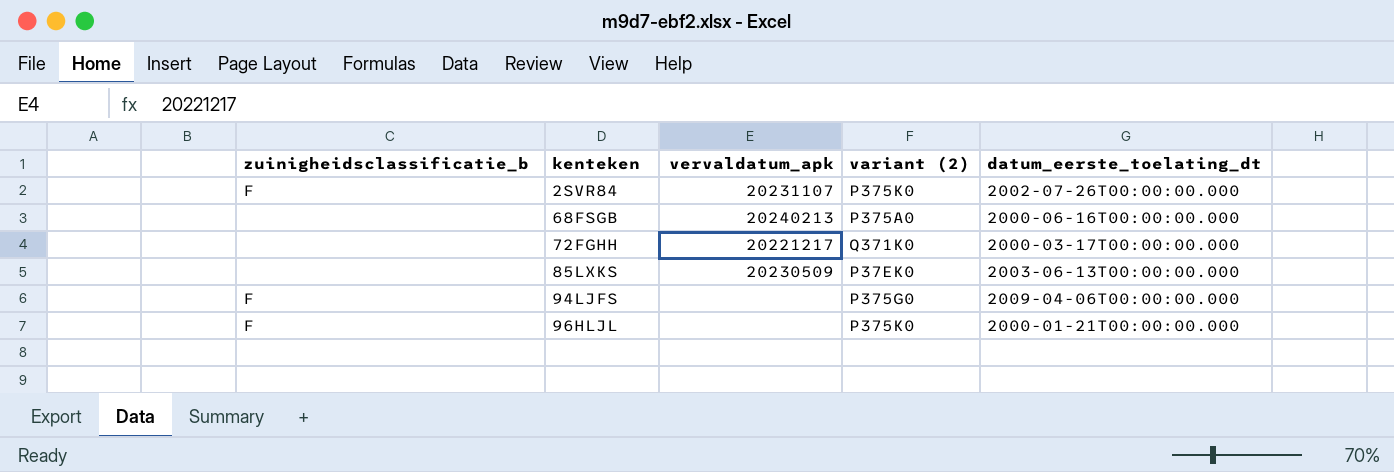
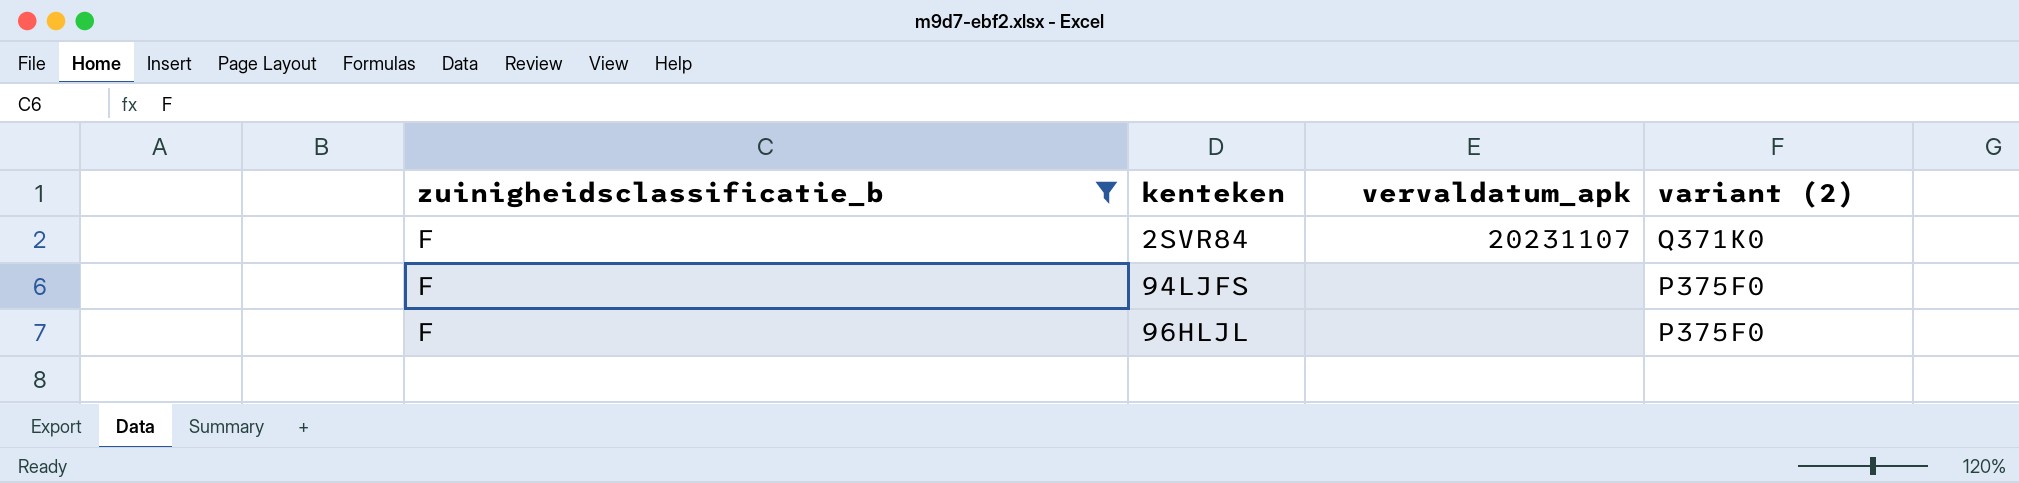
filter: none -> zuinigheidsclassificatie_b = F
column datum_eerste_toelating_dt | position: 5 -> none
2SVR84 | variant (2): P375K0 -> Q371K0
94LJFS | variant (2): P375G0 -> P375F0
96HLJL | variant (2): P375K0 -> P375F0

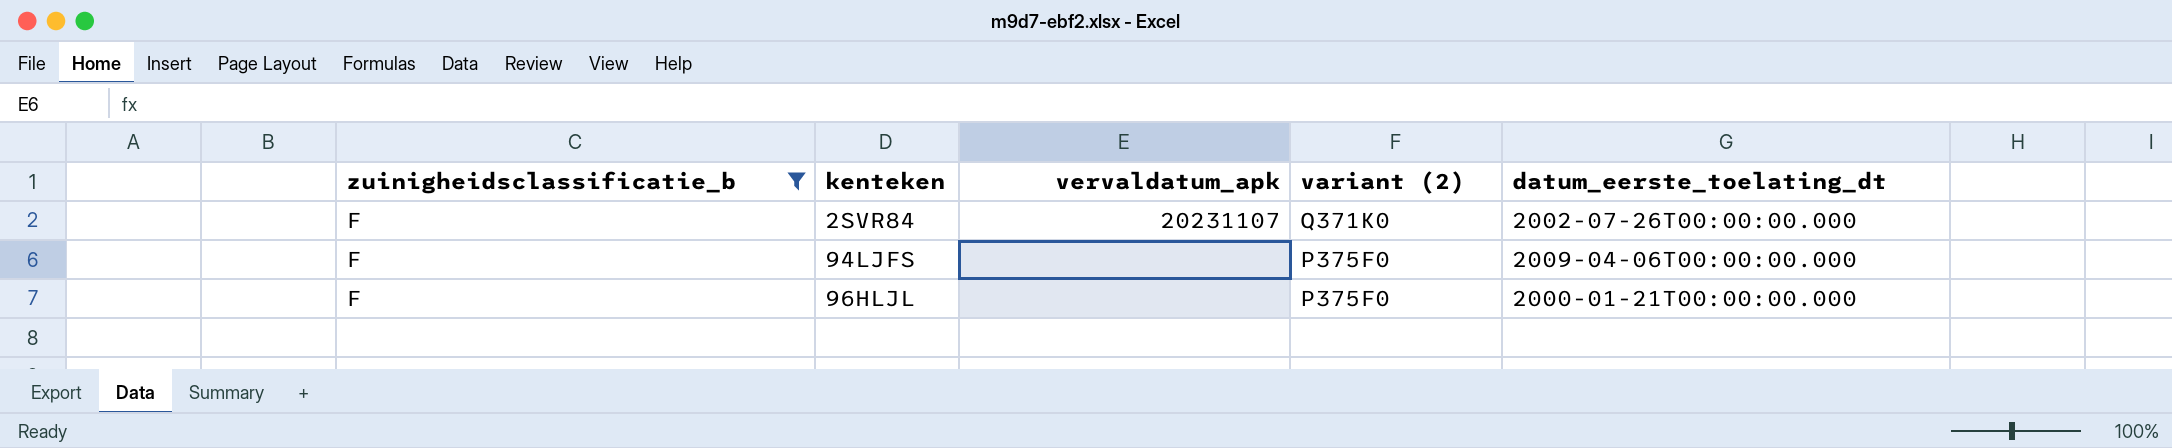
column datum_eerste_toelating_dt | position: none -> 5

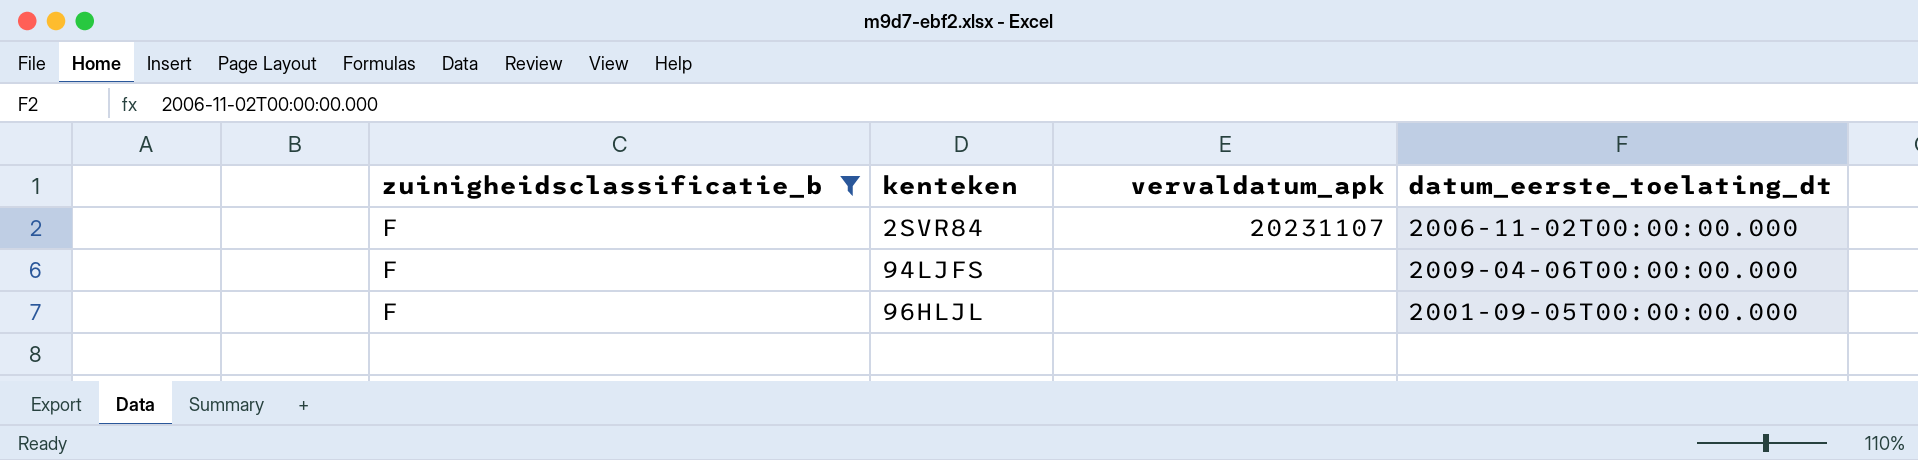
column variant (2) | position: 4 -> none
2SVR84 | datum_eerste_toelating_dt: 2002-07-26T00:00:00.000 -> 2006-11-02T00:00:00.000
96HLJL | datum_eerste_toelating_dt: 2000-01-21T00:00:00.000 -> 2001-09-05T00:00:00.000

